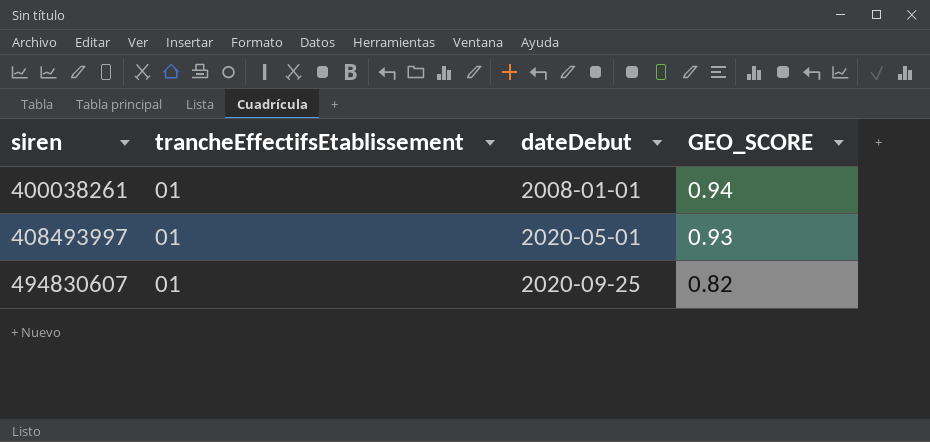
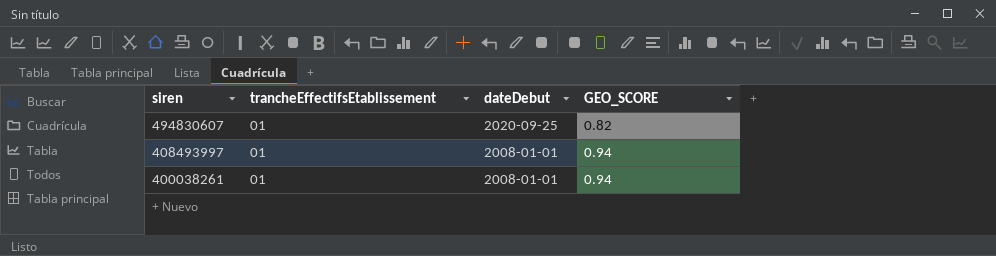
row order: siren ascending -> siren descending
408493997 | dateDebut: 2020-05-01 -> 2008-01-01
408493997 | GEO_SCORE: 0.93 -> 0.94

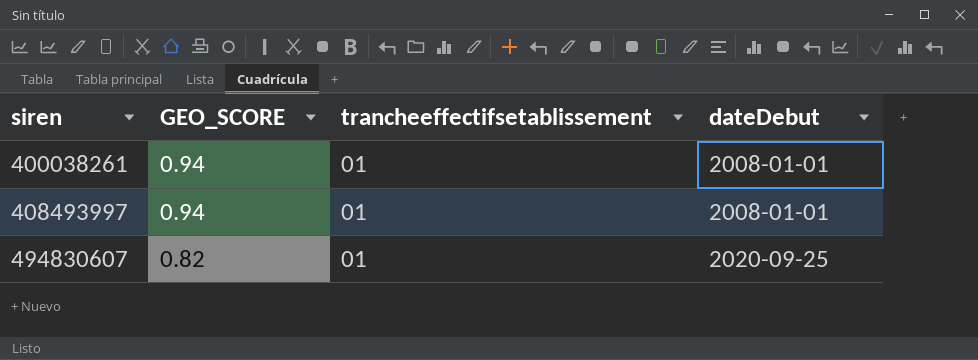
row order: siren descending -> siren ascending
column GEO_SCORE | position: 4 -> 2
column name: trancheEffectifsEtablissement -> trancheeffectifsetablissement

